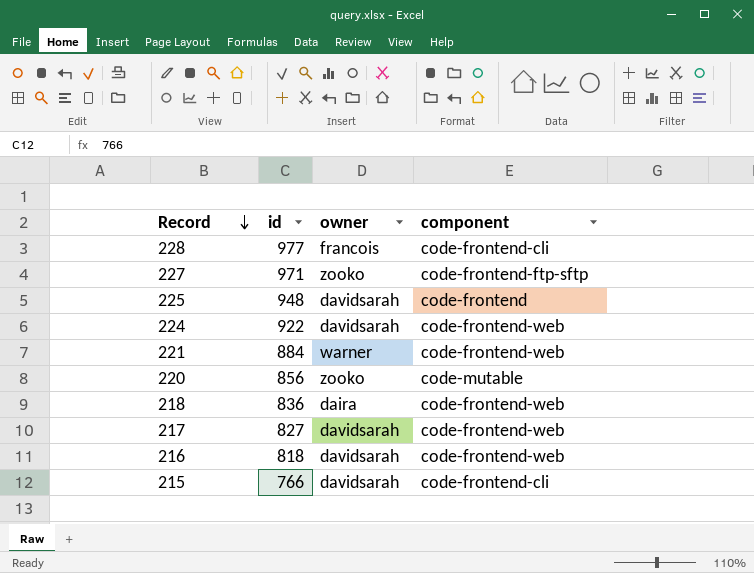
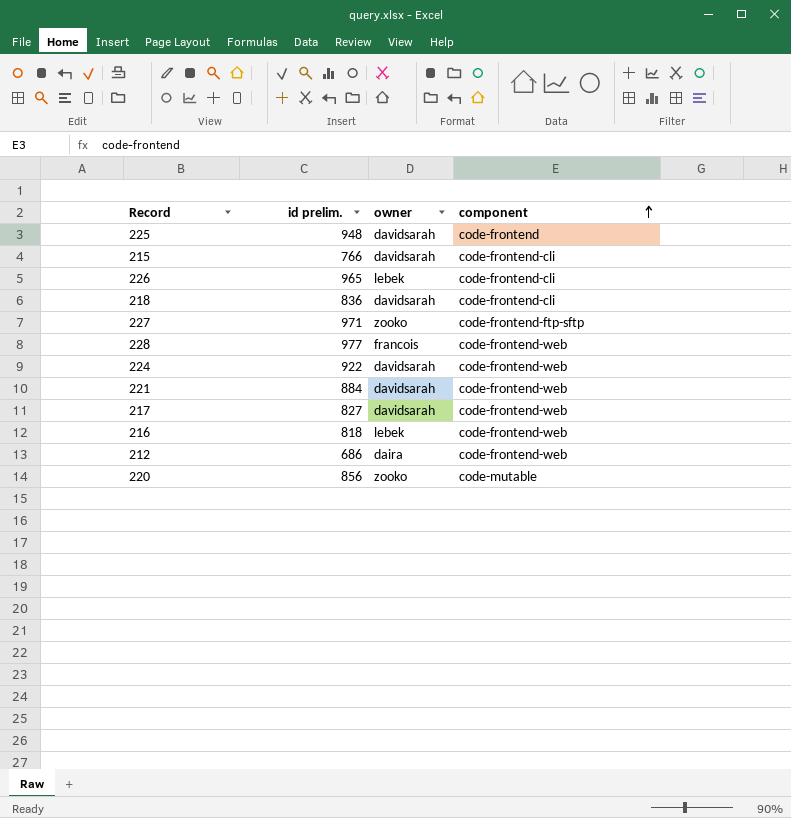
row order: Record descending -> component ascending
column name: id -> id prelim.
row 226: none -> 965 | lebek | code-frontend-cli
218 | owner: daira -> davidsarah
218 | component: code-frontend-web -> code-frontend-cli
228 | component: code-frontend-cli -> code-frontend-web
221 | owner: warner -> davidsarah
216 | owner: davidsarah -> lebek
row 212: none -> 686 | daira | code-frontend-web

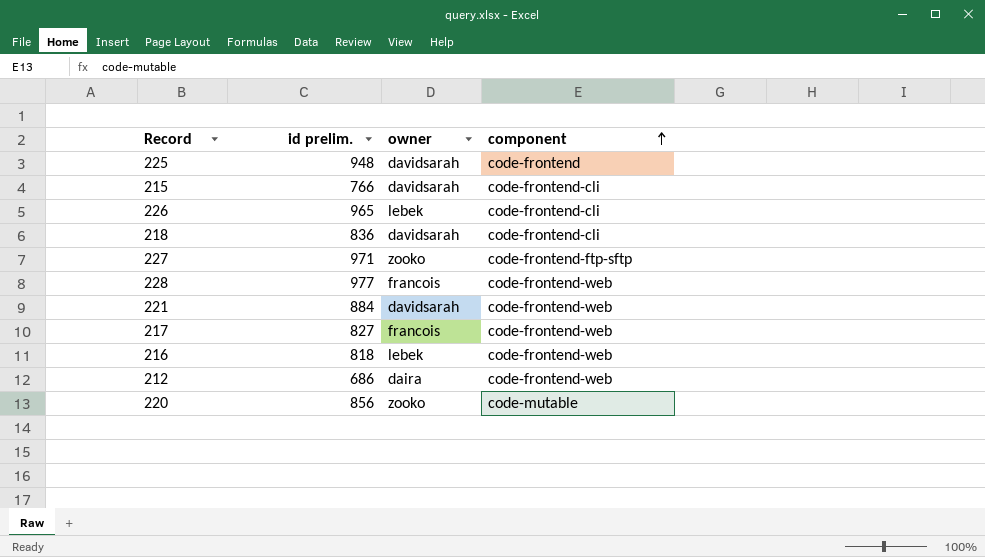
row 224: 922 | davidsarah | code-frontend-web -> none
217 | owner: davidsarah -> francois

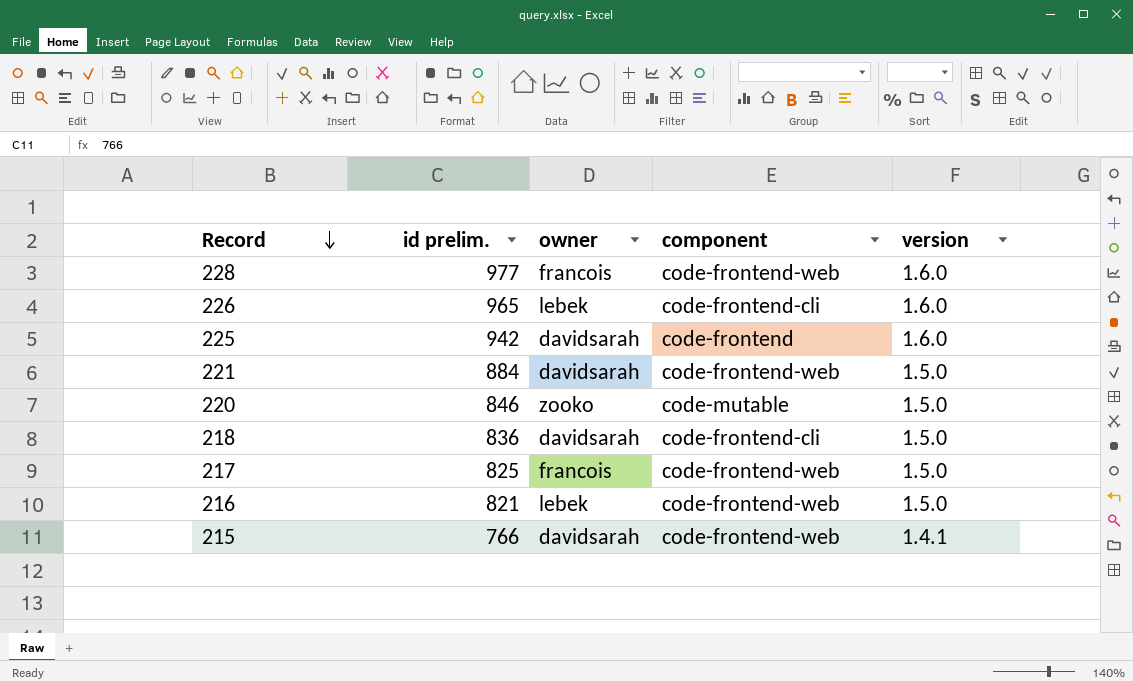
row order: component ascending -> Record descending
column version | position: none -> 5
row 227: 971 | zooko | code-frontend-ftp-sftp -> none
row 212: 686 | daira | code-frontend-web -> none
225 | id prelim.: 948 -> 942
220 | id prelim.: 856 -> 846
217 | id prelim.: 827 -> 825
216 | id prelim.: 818 -> 821
215 | component: code-frontend-cli -> code-frontend-web

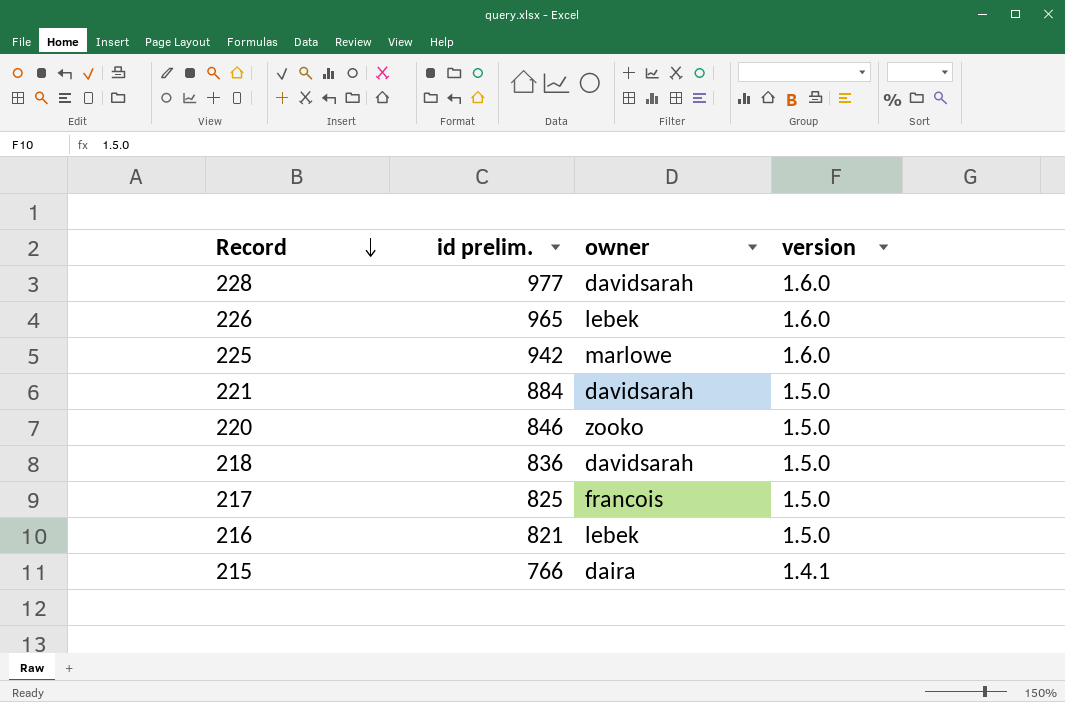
column component | position: 4 -> none
228 | owner: francois -> davidsarah
225 | owner: davidsarah -> marlowe
215 | owner: davidsarah -> daira

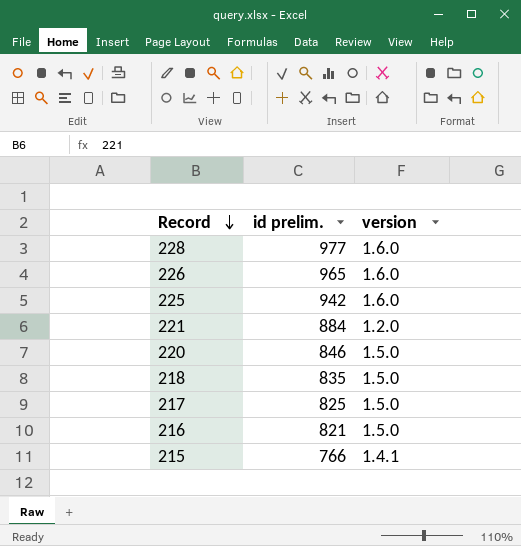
column owner | position: 3 -> none
221 | version: 1.5.0 -> 1.2.0
218 | id prelim.: 836 -> 835

